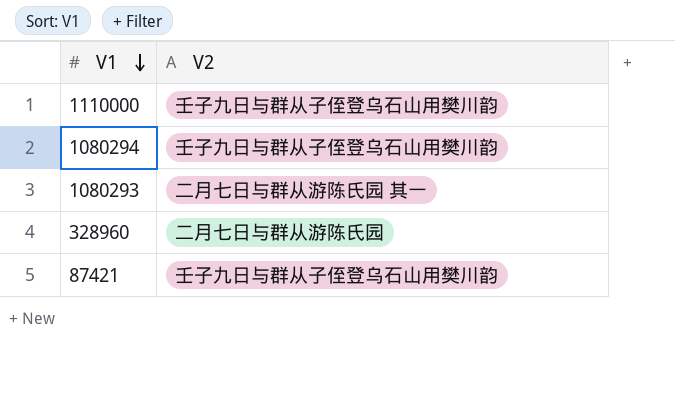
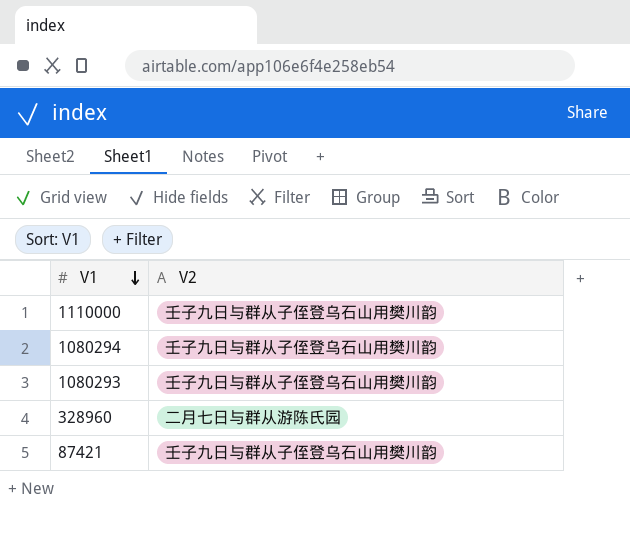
1080293 | V2: 二月七日与群从游陈氏园 其一 -> 壬子九日与群从子侄登乌石山用樊川韵

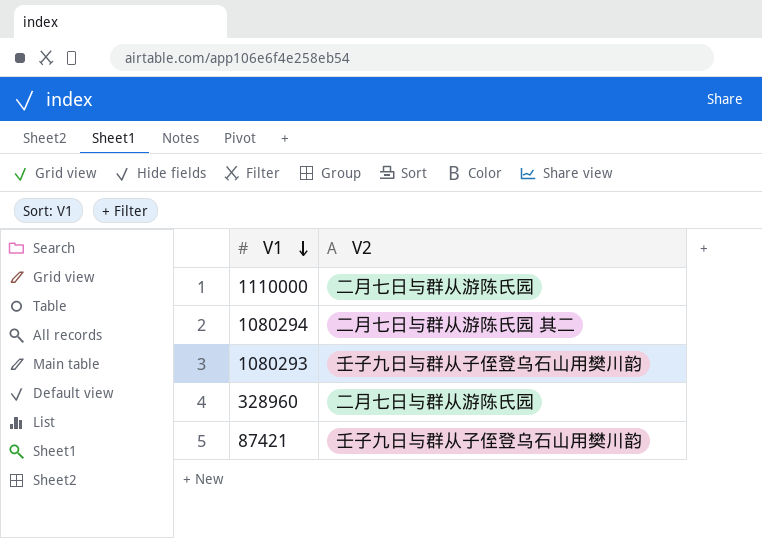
1110000 | V2: 壬子九日与群从子侄登乌石山用樊川韵 -> 二月七日与群从游陈氏园
1080294 | V2: 壬子九日与群从子侄登乌石山用樊川韵 -> 二月七日与群从游陈氏园 其二

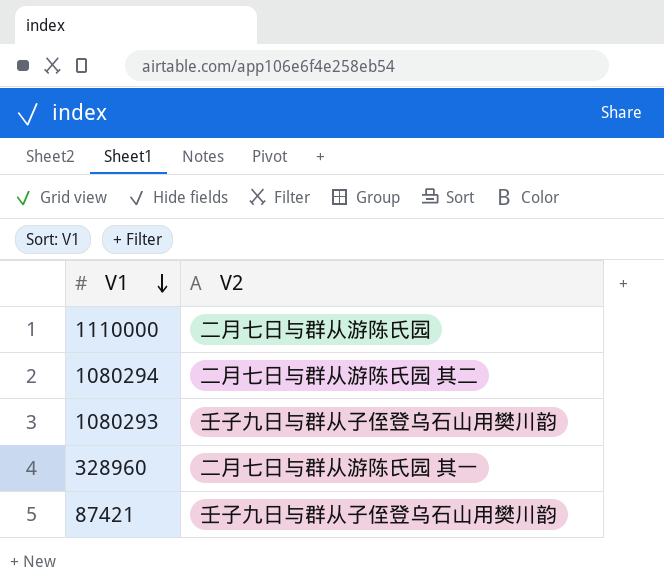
328960 | V2: 二月七日与群从游陈氏园 -> 二月七日与群从游陈氏园 其一

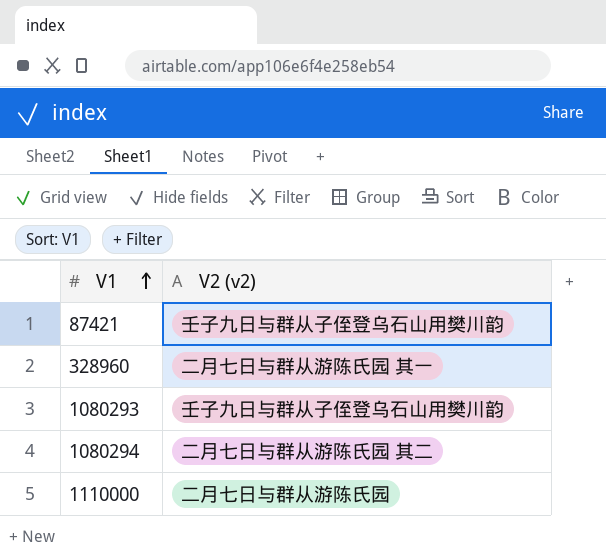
row order: V1 descending -> V1 ascending
column name: V2 -> V2 (v2)

